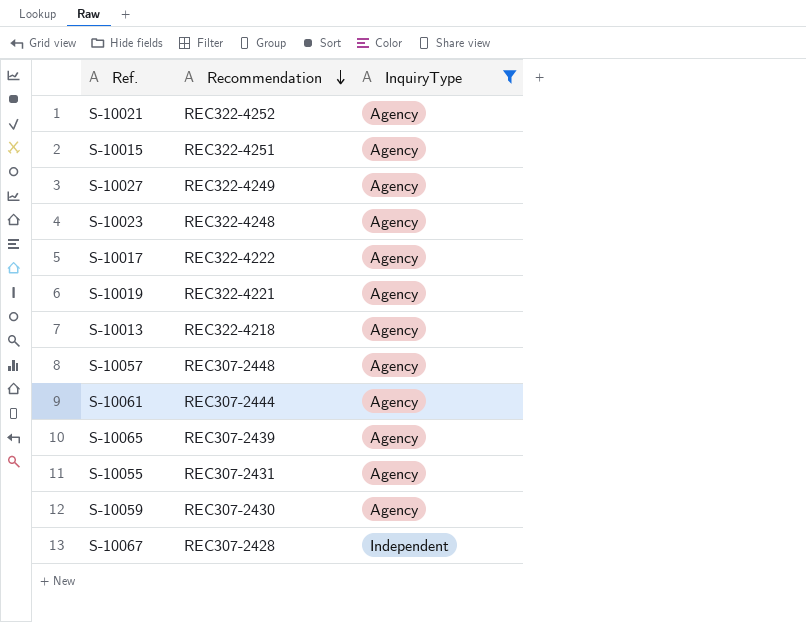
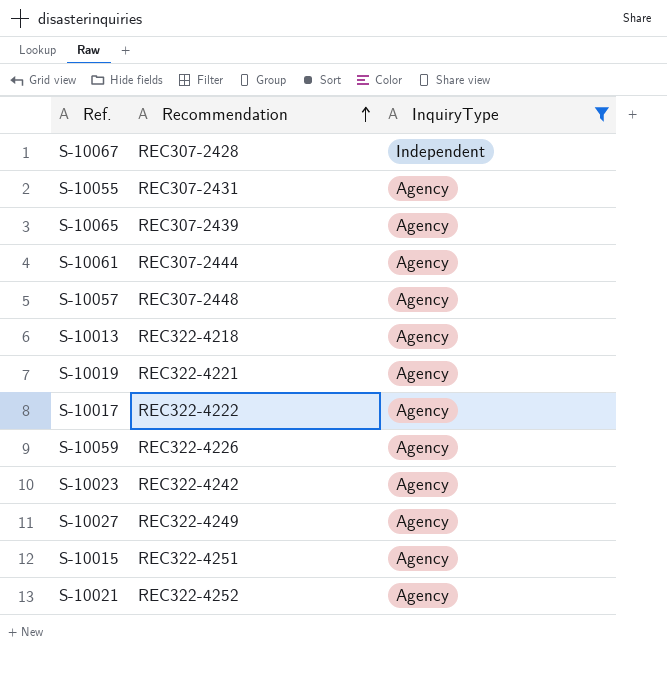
row order: Recommendation descending -> Recommendation ascending
S-10059 | Recommendation: REC307-2430 -> REC322-4226
S-10023 | Recommendation: REC322-4248 -> REC322-4242

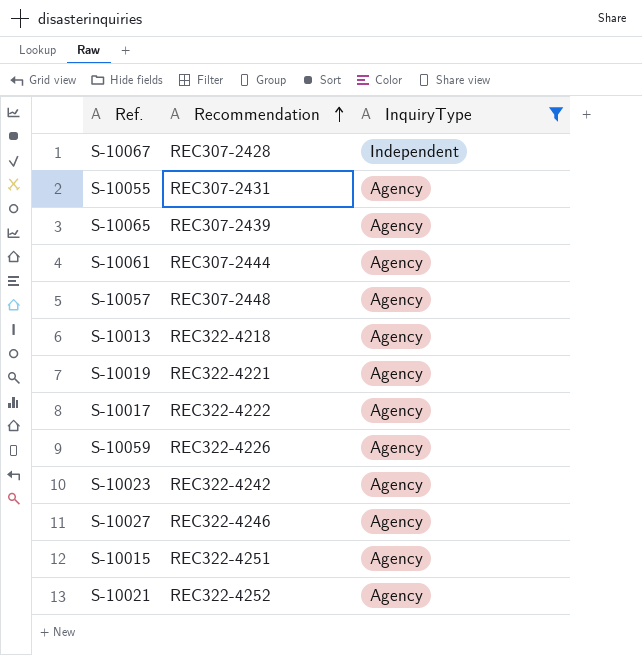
S-10027 | Recommendation: REC322-4249 -> REC322-4246

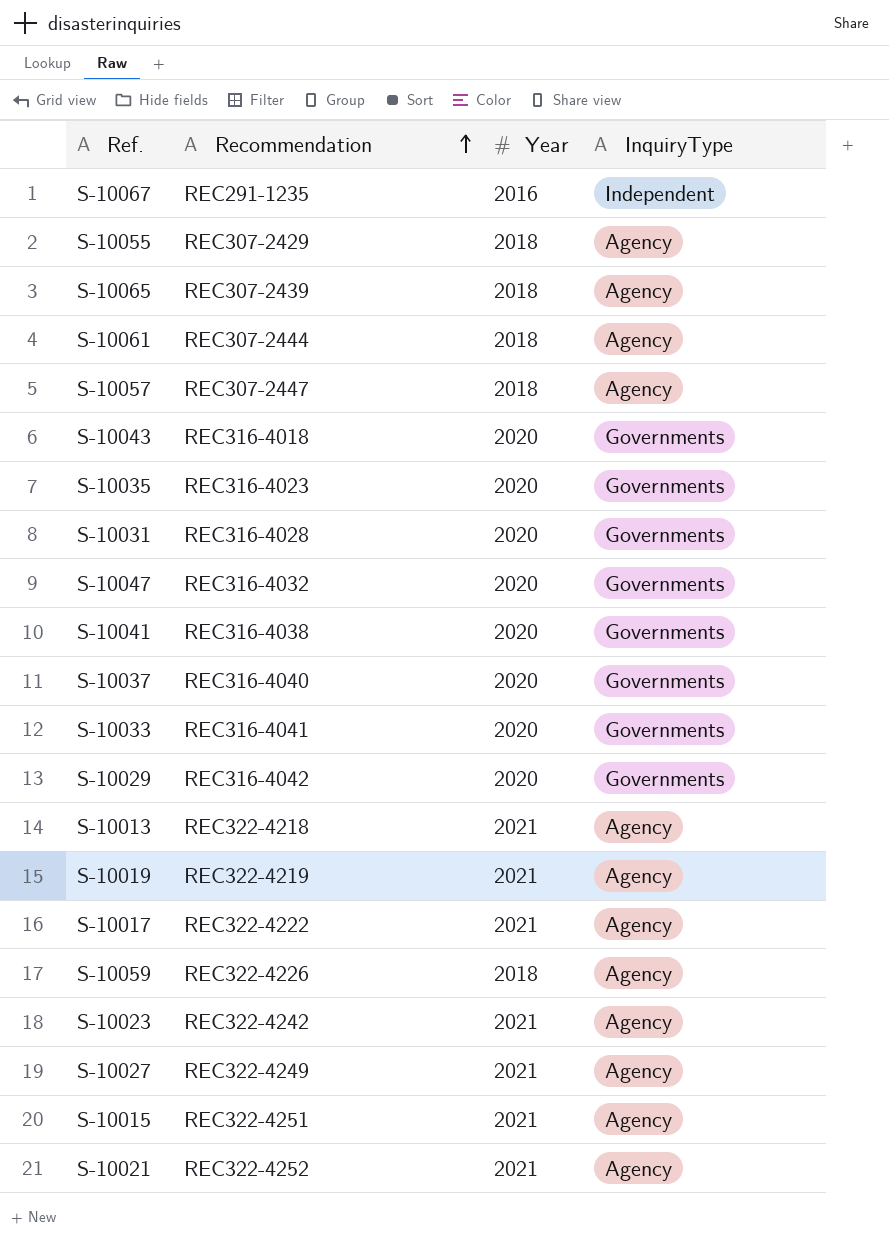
filter: InquiryType != Governments -> none
column Year | position: none -> 3
S-10067 | Recommendation: REC307-2428 -> REC291-1235
S-10055 | Recommendation: REC307-2431 -> REC307-2429
S-10057 | Recommendation: REC307-2448 -> REC307-2447
S-10019 | Recommendation: REC322-4221 -> REC322-4219
S-10027 | Recommendation: REC322-4246 -> REC322-4249

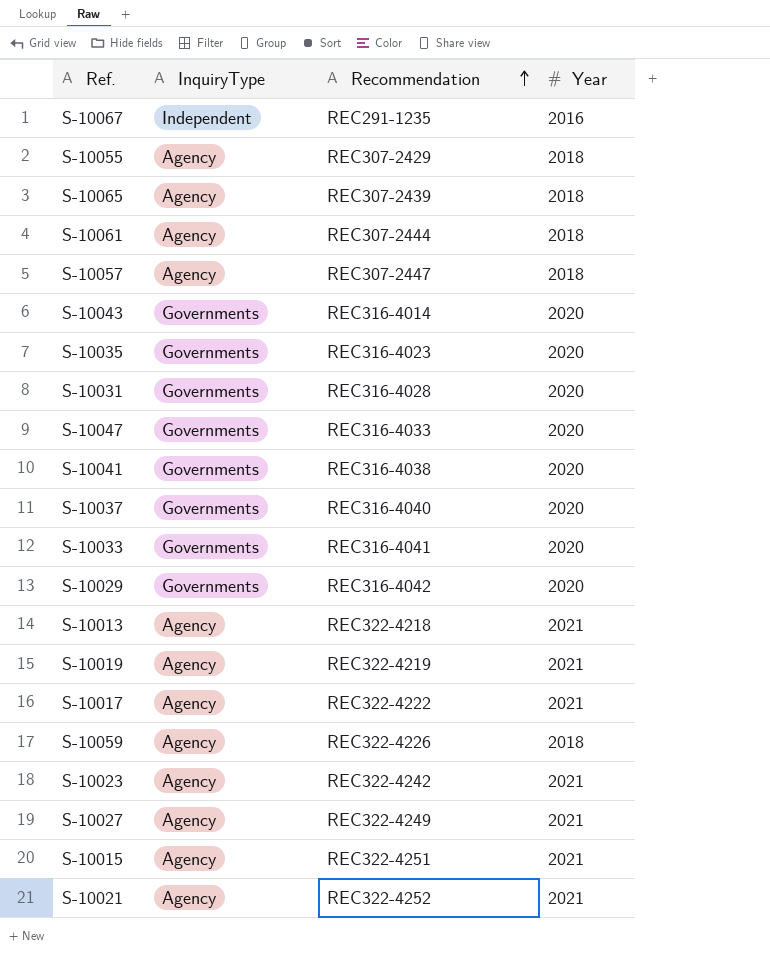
column InquiryType | position: 4 -> 2
S-10043 | Recommendation: REC316-4018 -> REC316-4014
S-10047 | Recommendation: REC316-4032 -> REC316-4033

